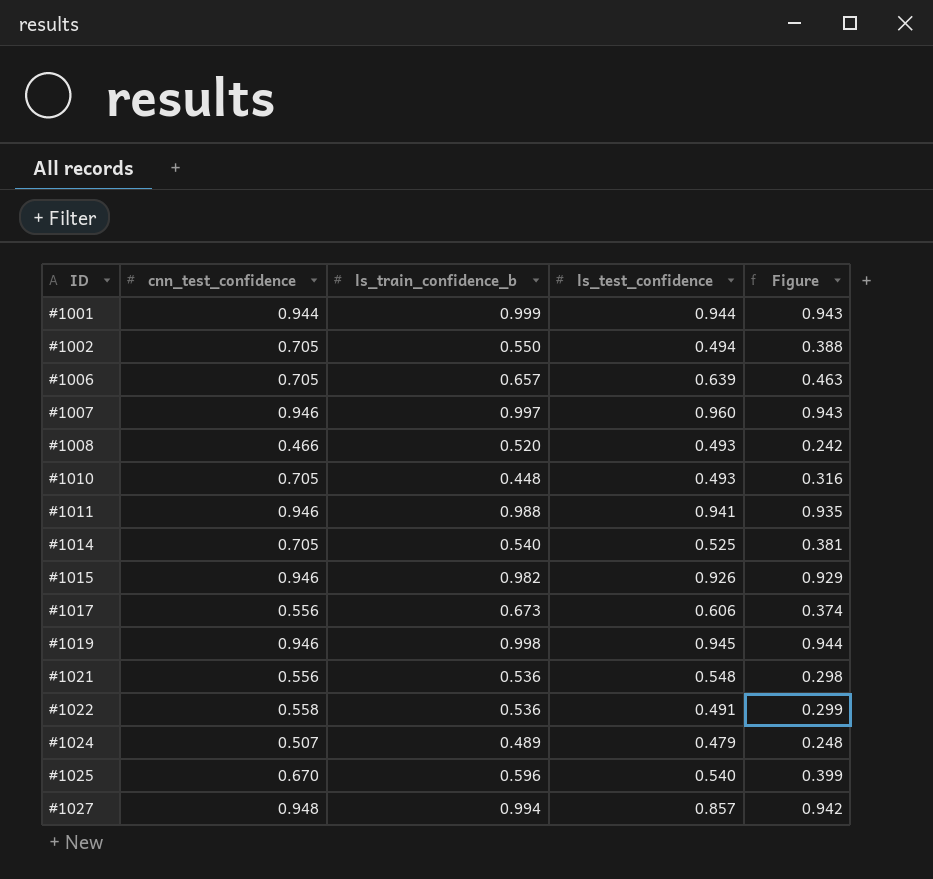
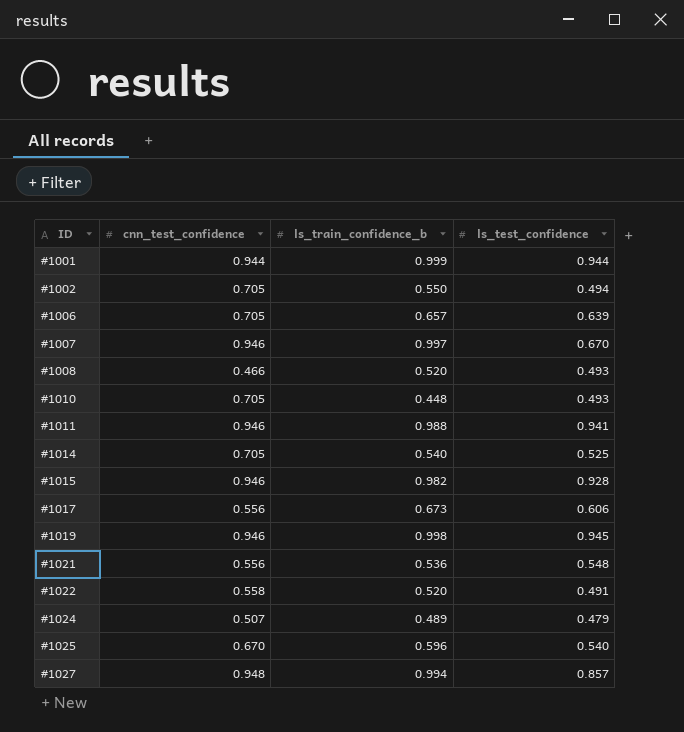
column Figure | formula: [cnn_test_confidence] * [ls_train_confidence_b] -> none
#1007 | ls_test_confidence: 0.960 -> 0.670
#1015 | ls_test_confidence: 0.926 -> 0.928
#1022 | ls_train_confidence_b: 0.536 -> 0.520

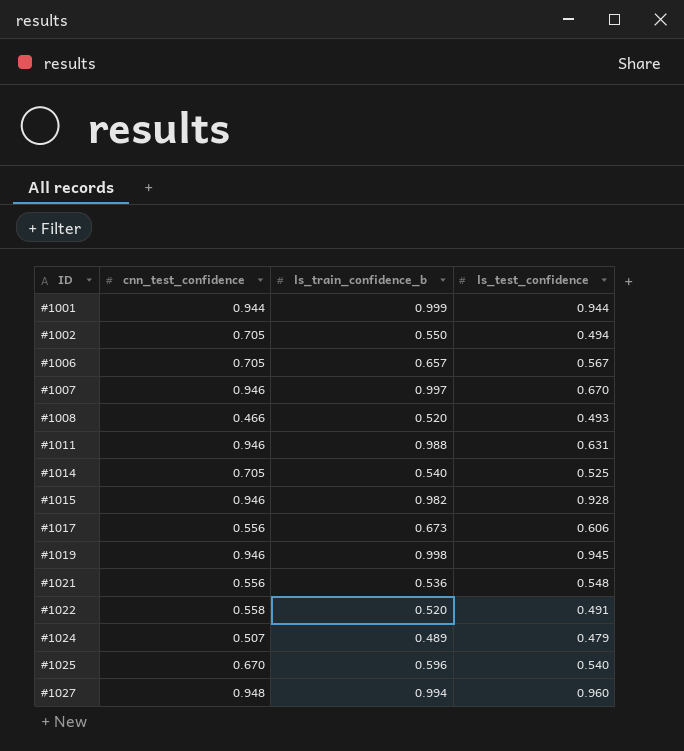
row #1010: 0.705 | 0.448 | 0.493 -> none
#1006 | ls_test_confidence: 0.639 -> 0.567
#1011 | ls_test_confidence: 0.941 -> 0.631
#1027 | ls_test_confidence: 0.857 -> 0.960

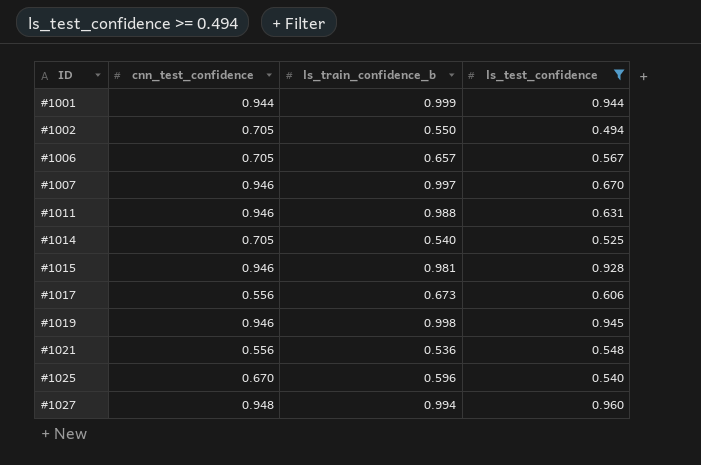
filter: none -> ls_test_confidence >= 0.494
#1015 | ls_train_confidence_b: 0.982 -> 0.981

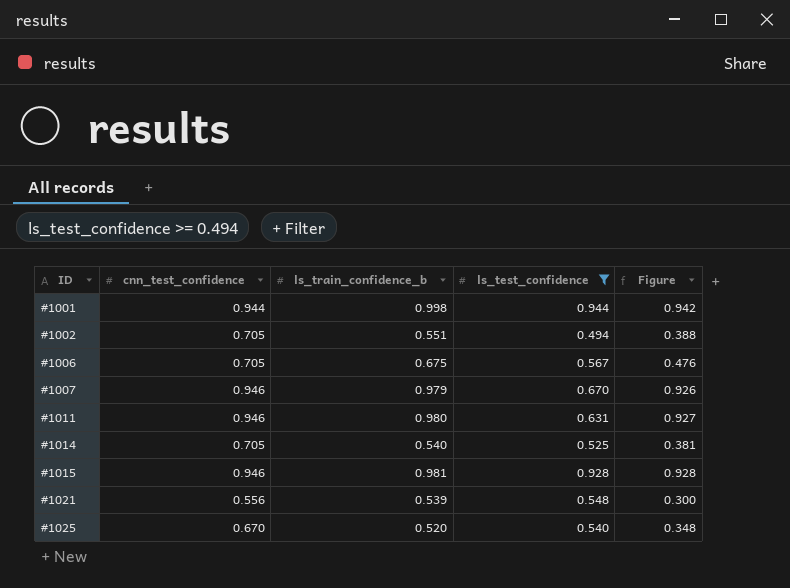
column Figure | formula: none -> [cnn_test_confidence] * [ls_train_confidence_b]
row #1017: 0.556 | 0.673 | 0.606 -> none
row #1019: 0.946 | 0.998 | 0.945 -> none
row #1027: 0.948 | 0.994 | 0.960 -> none
#1001 | ls_train_confidence_b: 0.999 -> 0.998
#1002 | ls_train_confidence_b: 0.550 -> 0.551
#1006 | ls_train_confidence_b: 0.657 -> 0.675
#1007 | ls_train_confidence_b: 0.997 -> 0.979
#1011 | ls_train_confidence_b: 0.988 -> 0.980
#1021 | ls_train_confidence_b: 0.536 -> 0.539
#1025 | ls_train_confidence_b: 0.596 -> 0.520

